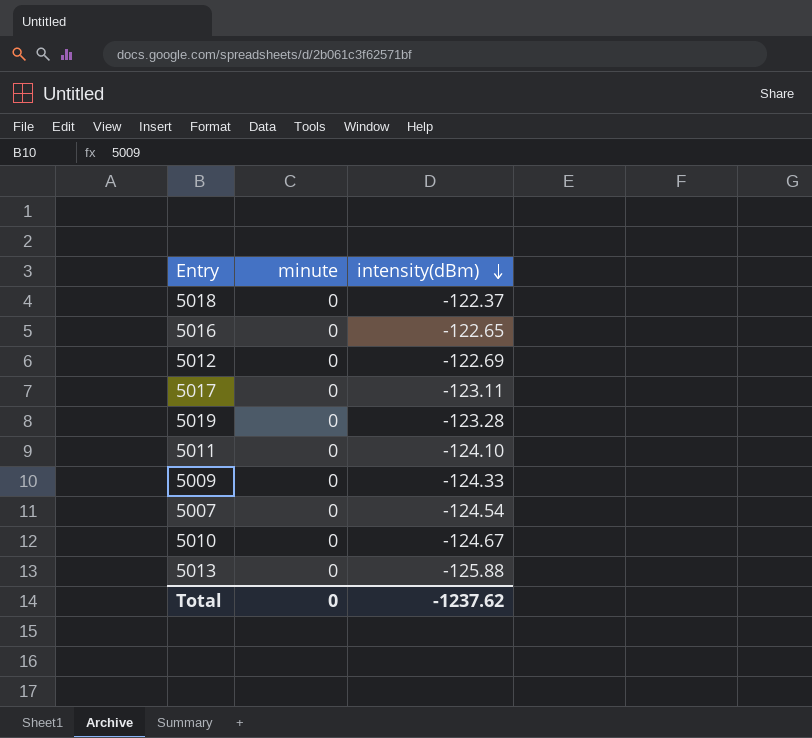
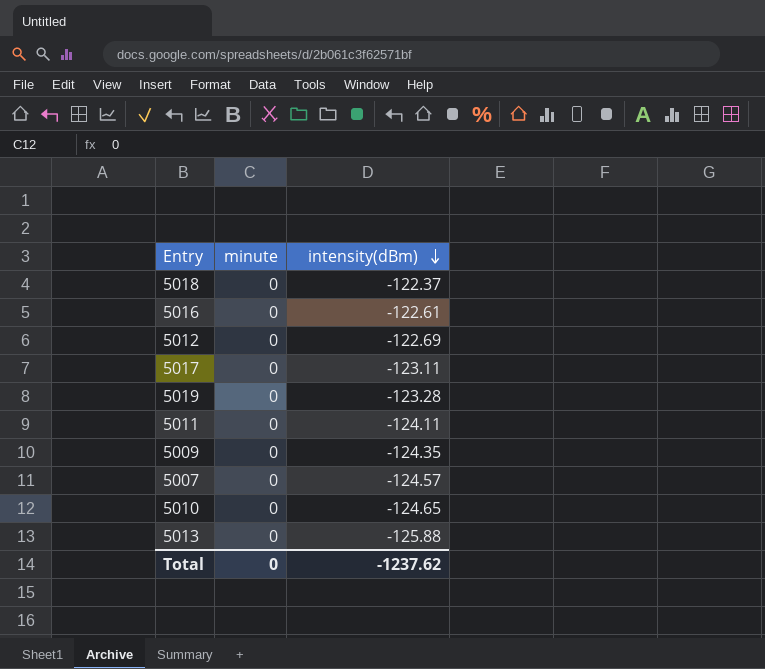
5016 | intensity(dBm): -122.65 -> -122.61
5011 | intensity(dBm): -124.10 -> -124.11
5009 | intensity(dBm): -124.33 -> -124.35
5007 | intensity(dBm): -124.54 -> -124.57
5010 | intensity(dBm): -124.67 -> -124.65

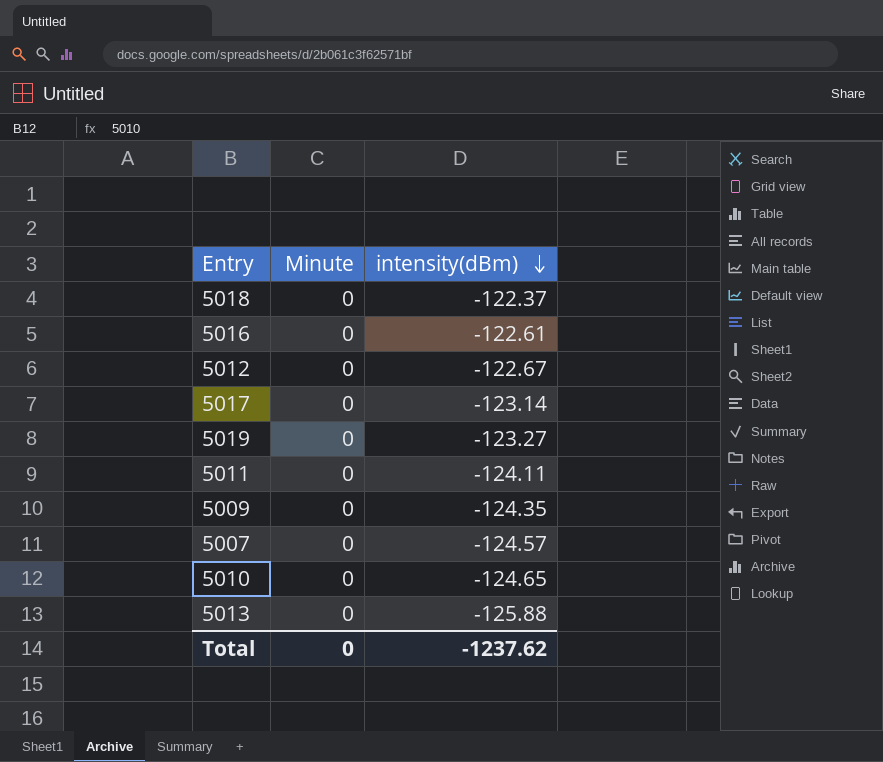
column name: minute -> Minute
5012 | intensity(dBm): -122.69 -> -122.67
5017 | intensity(dBm): -123.11 -> -123.14
5019 | intensity(dBm): -123.28 -> -123.27

